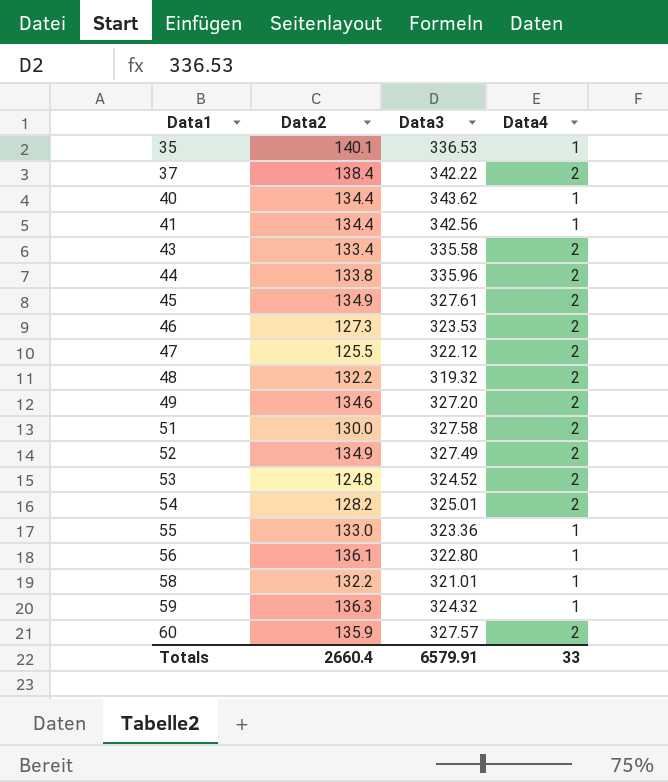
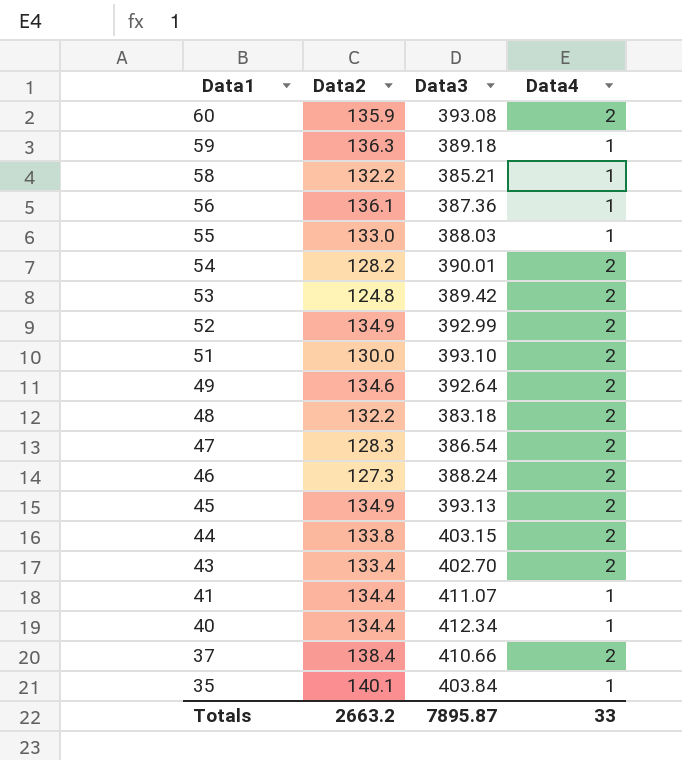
row order: Data1 ascending -> Data1 descending
60 | Data3: 327.57 -> 393.08
59 | Data3: 324.32 -> 389.18
58 | Data3: 321.01 -> 385.21
56 | Data3: 322.80 -> 387.36
55 | Data3: 323.36 -> 388.03
54 | Data3: 325.01 -> 390.01
53 | Data3: 324.52 -> 389.42
52 | Data3: 327.49 -> 392.99
51 | Data3: 327.58 -> 393.10
49 | Data3: 327.20 -> 392.64
48 | Data3: 319.32 -> 383.18
47 | Data2: 125.5 -> 128.3
47 | Data3: 322.12 -> 386.54
46 | Data3: 323.53 -> 388.24
45 | Data3: 327.61 -> 393.13
44 | Data3: 335.96 -> 403.15
43 | Data3: 335.58 -> 402.70
41 | Data3: 342.56 -> 411.07
40 | Data3: 343.62 -> 412.34
37 | Data3: 342.22 -> 410.66
35 | Data3: 336.53 -> 403.84
Totals | Data2: 2660.4 -> 2663.2
Totals | Data3: 6579.91 -> 7895.87

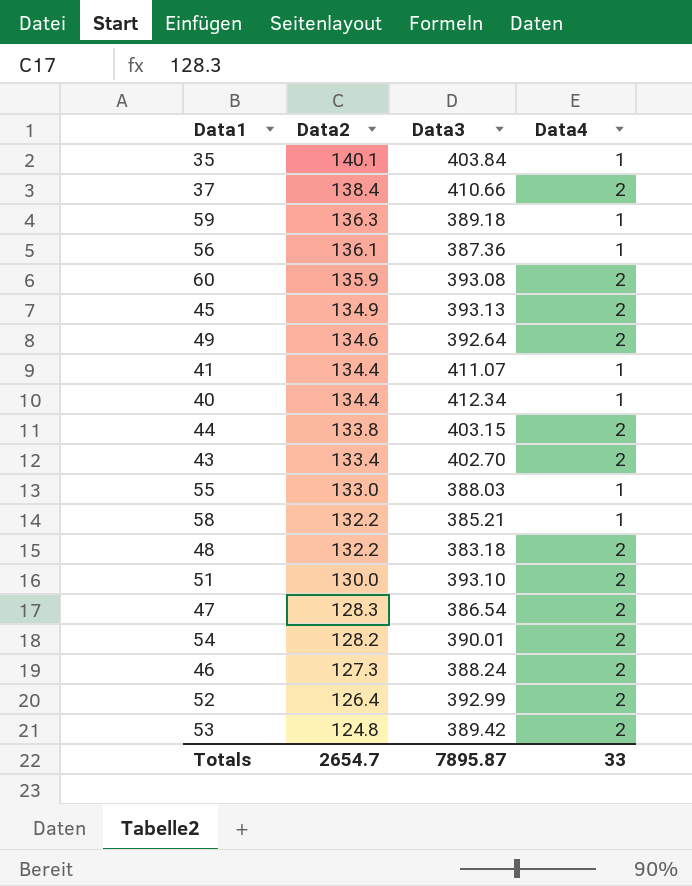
row order: Data1 descending -> Data2 descending
52 | Data2: 134.9 -> 126.4
Totals | Data2: 2663.2 -> 2654.7

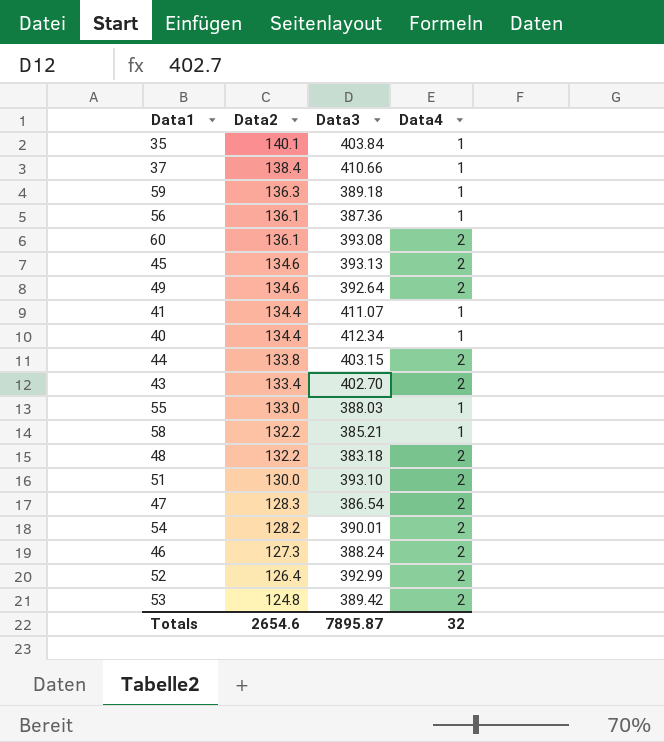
37 | Data4: 2 -> 1
60 | Data2: 135.9 -> 136.1
45 | Data2: 134.9 -> 134.6
Totals | Data2: 2654.7 -> 2654.6
Totals | Data4: 33 -> 32

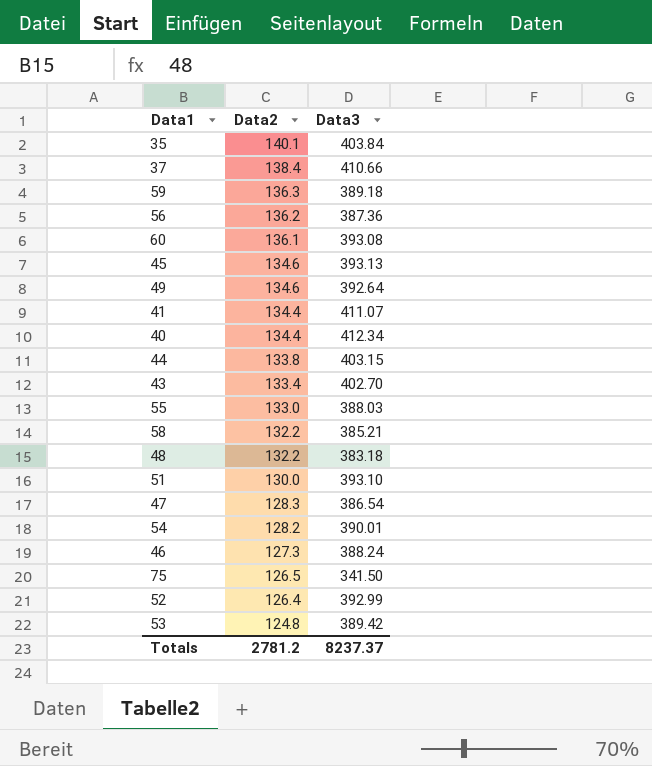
column Data4 | position: 4 -> none
56 | Data2: 136.1 -> 136.2
row 75: none -> 126.5 | 341.50
Totals | Data2: 2654.6 -> 2781.2
Totals | Data3: 7895.87 -> 8237.37

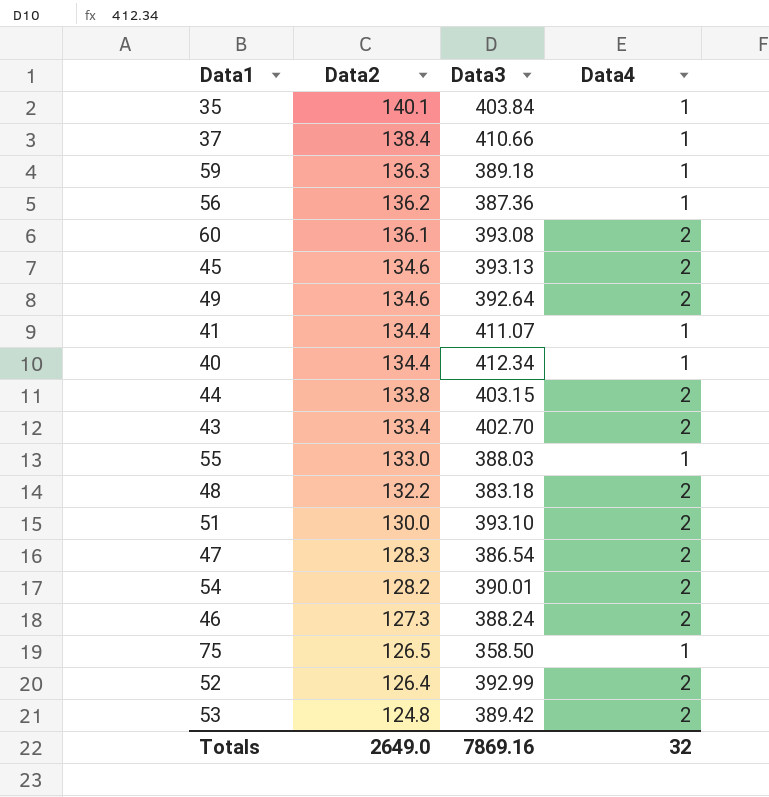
column Data4 | position: none -> 4
row 58: 132.2 | 385.21 -> none
75 | Data3: 341.50 -> 358.50
Totals | Data2: 2781.2 -> 2649.0
Totals | Data3: 8237.37 -> 7869.16

